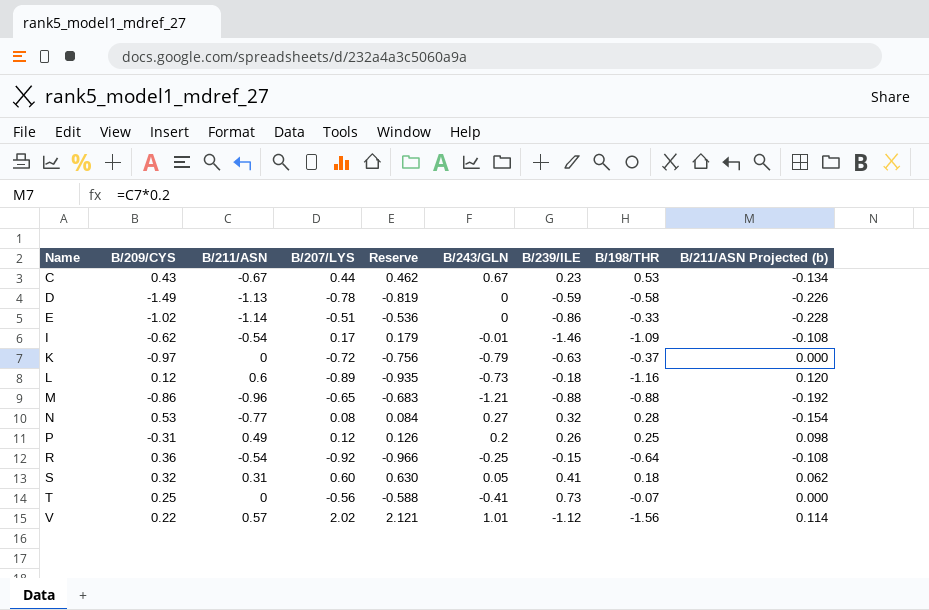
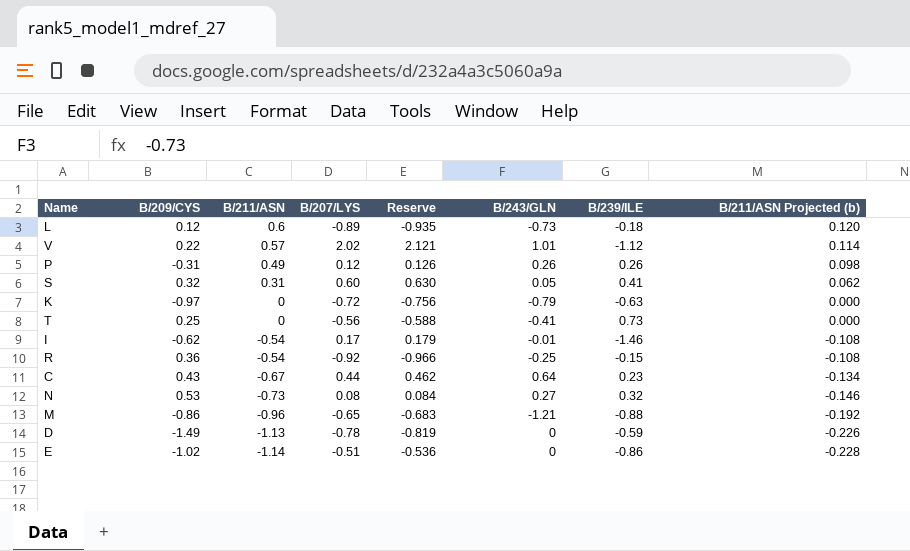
row order: Name ascending -> B/211/ASN descending
column B/198/THR | position: 8 -> none
P | B/243/GLN: 0.2 -> 0.26
C | B/243/GLN: 0.67 -> 0.64
N | B/211/ASN: -0.77 -> -0.73
N | B/211/ASN Projected (b): -0.154 -> -0.146

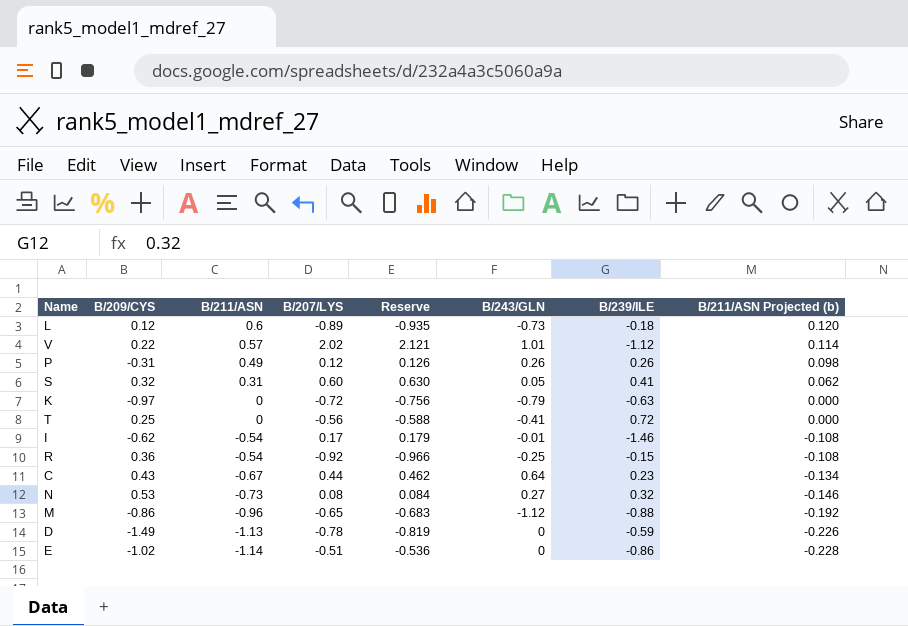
T | B/239/ILE: 0.73 -> 0.72
M | B/243/GLN: -1.21 -> -1.12

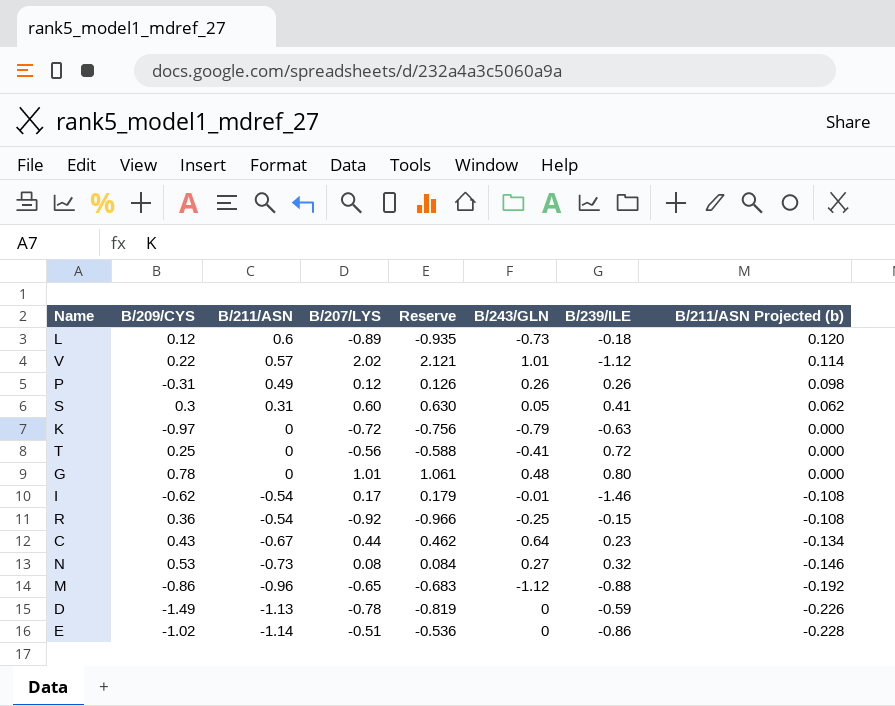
S | B/209/CYS: 0.32 -> 0.3
row G: none -> 0.78 | 0 | 1.01 | 1.061 | 0.48 | 0.80 | 0.000

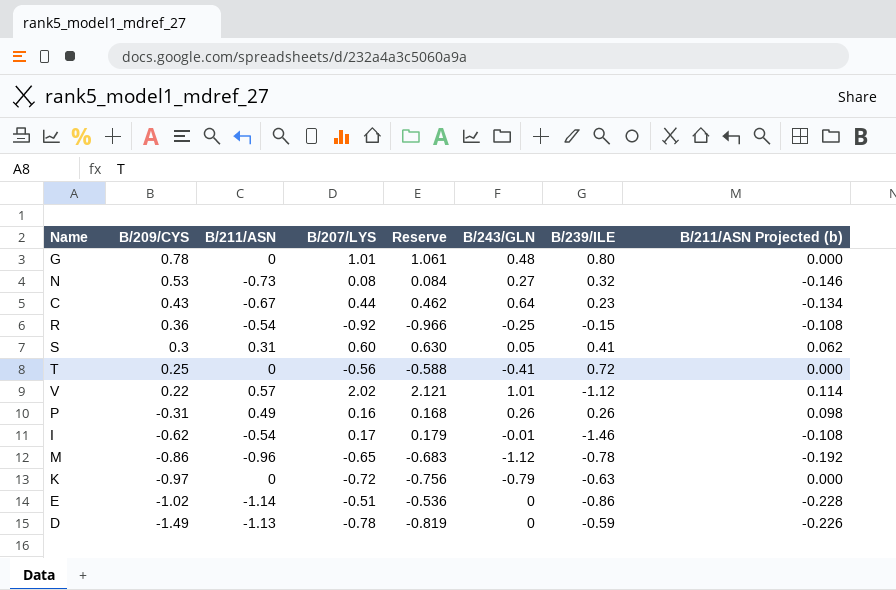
row order: B/211/ASN descending -> B/209/CYS descending
row L: 0.12 | 0.6 | -0.89 | -0.935 | -0.73 | -0.18 | 0.120 -> none
P | B/207/LYS: 0.12 -> 0.16
P | Reserve: 0.126 -> 0.168
M | B/239/ILE: -0.88 -> -0.78

